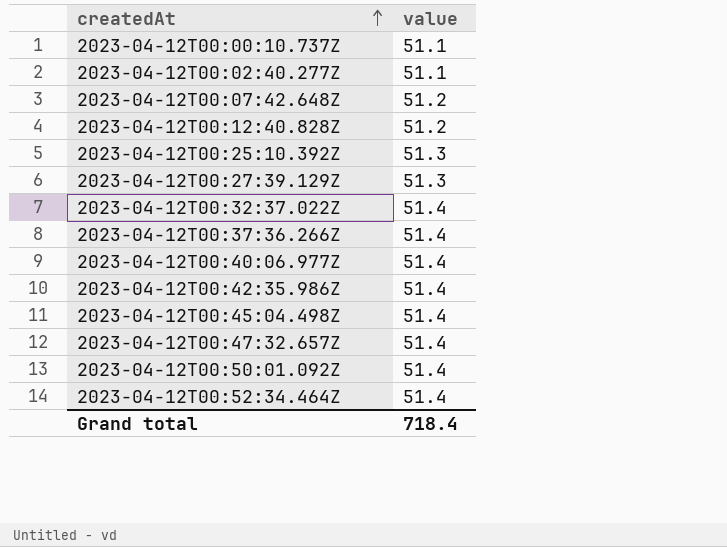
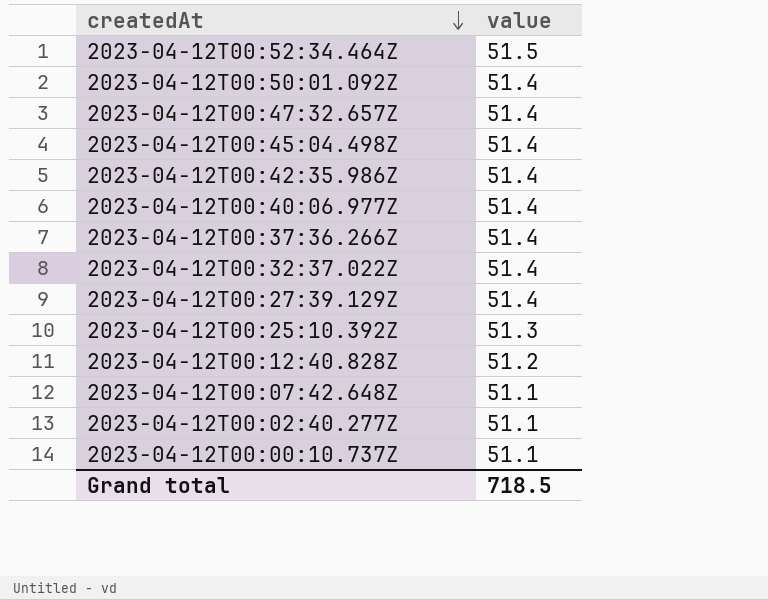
row order: createdAt ascending -> createdAt descending
2023-04-12T00:52:34.464Z | value: 51.4 -> 51.5
2023-04-12T00:27:39.129Z | value: 51.3 -> 51.4
2023-04-12T00:07:42.648Z | value: 51.2 -> 51.1
Grand total | value: 718.4 -> 718.5

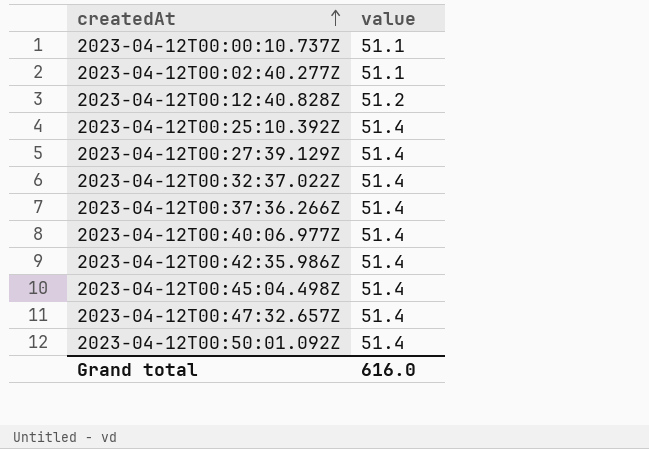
row order: createdAt descending -> createdAt ascending
row 2023-04-12T00:52:34.464Z: 51.5 -> none
row 2023-04-12T00:07:42.648Z: 51.1 -> none
2023-04-12T00:25:10.392Z | value: 51.3 -> 51.4
Grand total | value: 718.5 -> 616.0

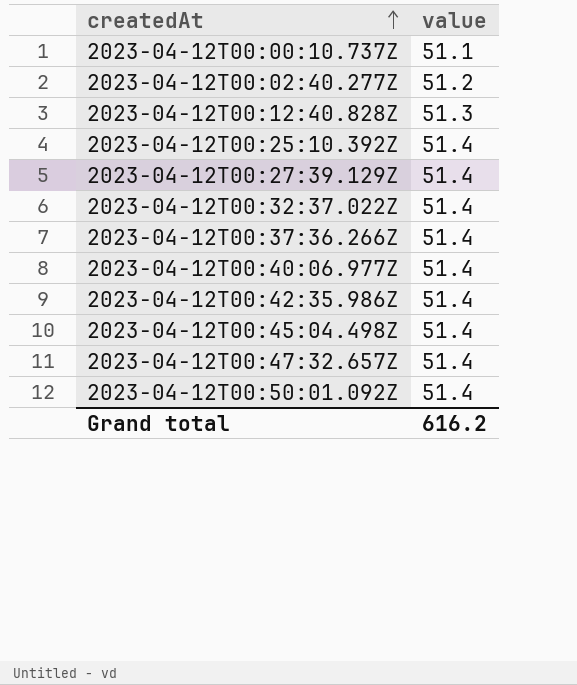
2023-04-12T00:02:40.277Z | value: 51.1 -> 51.2
2023-04-12T00:12:40.828Z | value: 51.2 -> 51.3
Grand total | value: 616.0 -> 616.2

